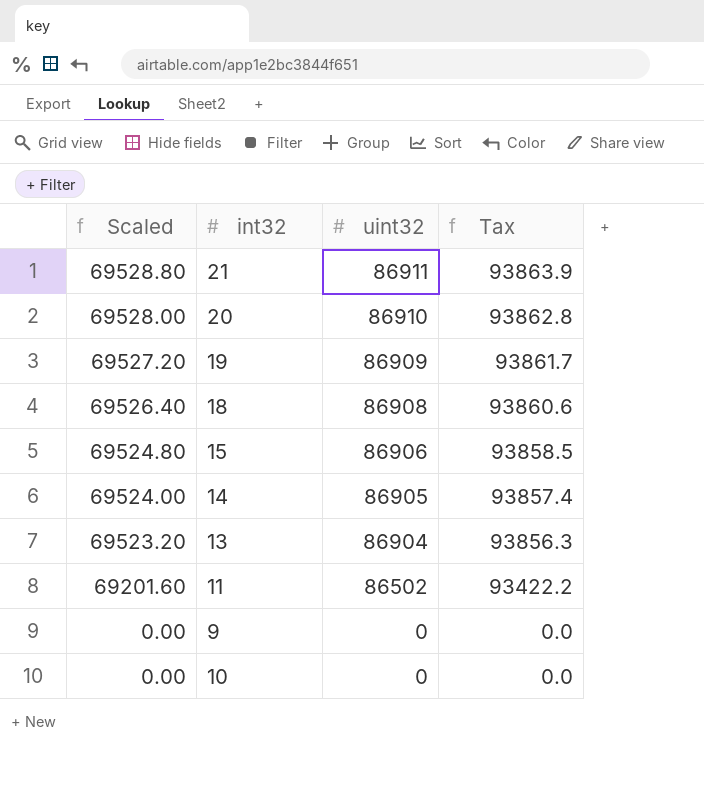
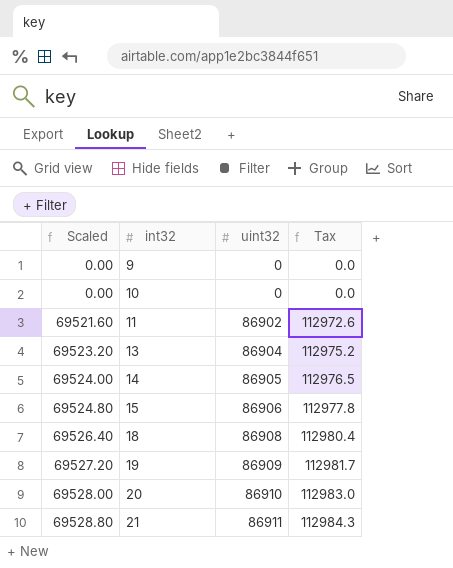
row order: Scaled descending -> Scaled ascending
column Tax | formula: [uint32] * 1.08 -> [uint32] * 1.3
11 | Scaled: 69201.60 -> 69521.60
11 | uint32: 86502 -> 86902

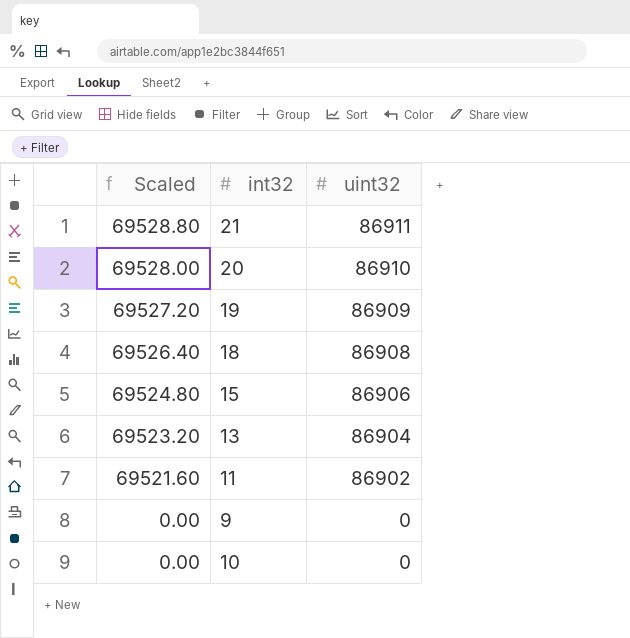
row order: Scaled ascending -> Scaled descending
column Tax | formula: [uint32] * 1.3 -> none
row 14: 69524.00 | 86905 | 112976.5 -> none

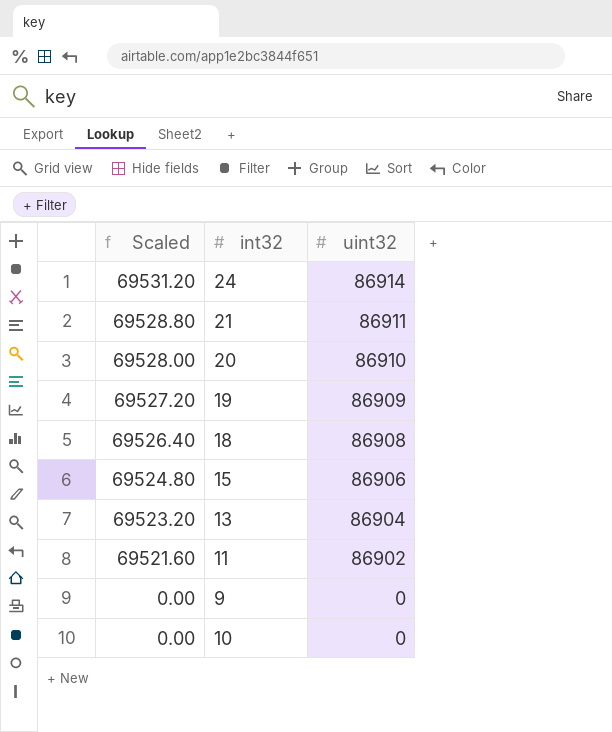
row 24: none -> 69531.20 | 86914

